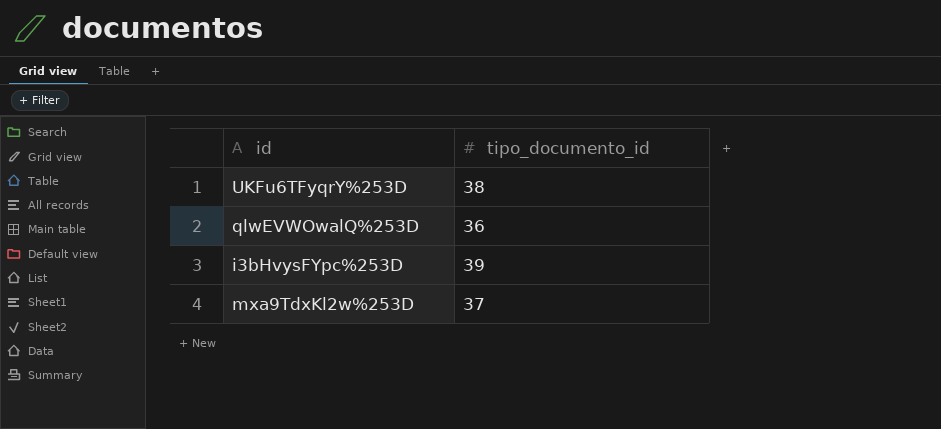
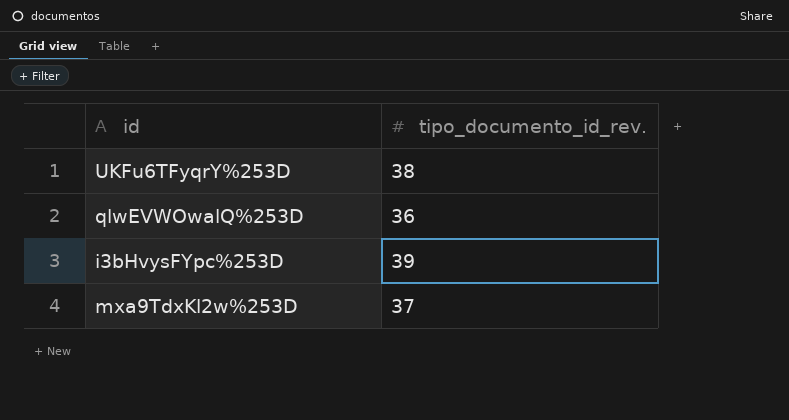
column name: tipo_documento_id -> tipo_documento_id_rev.

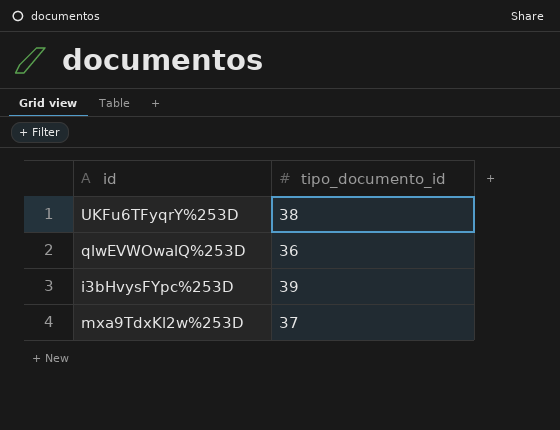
column name: tipo_documento_id_rev. -> tipo_documento_id

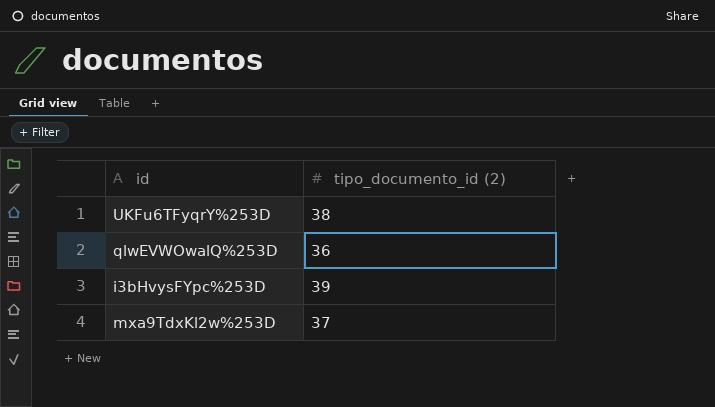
column name: tipo_documento_id -> tipo_documento_id (2)

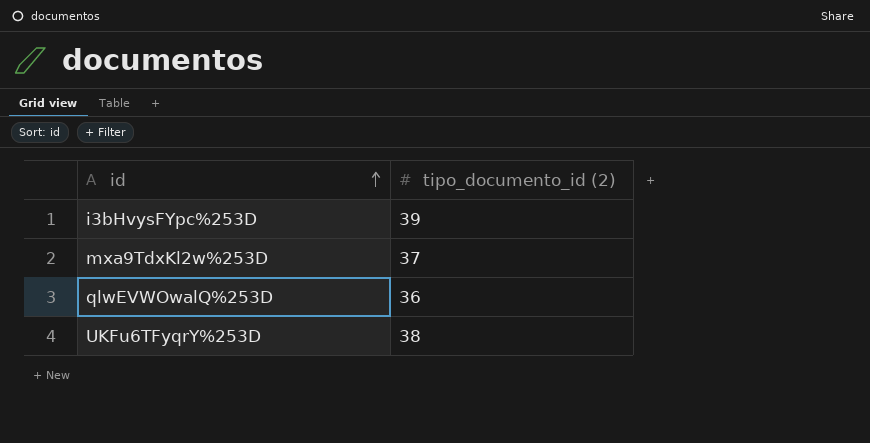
row order: none -> id ascending

